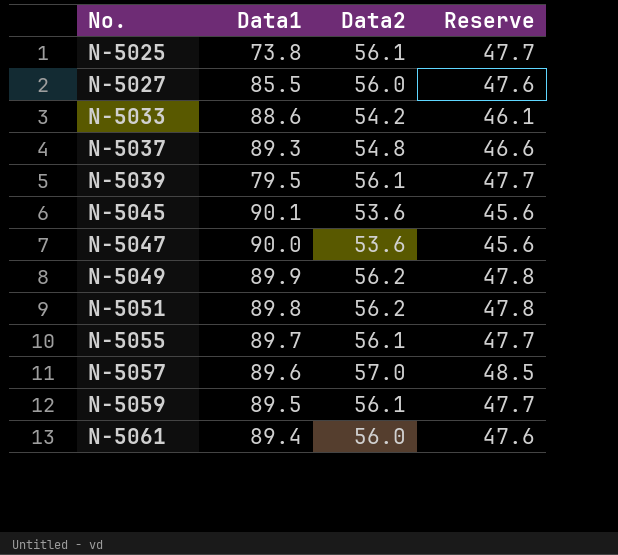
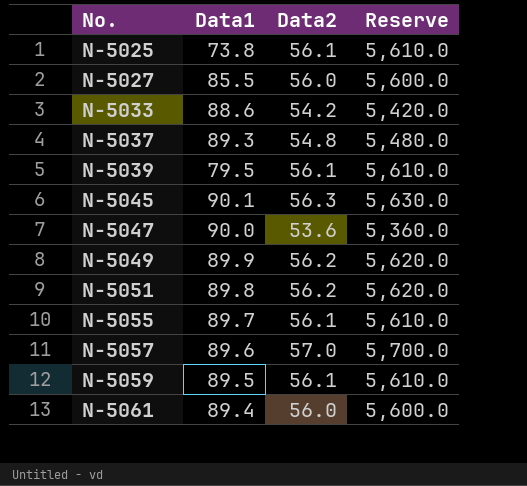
column Reserve | formula: [Data2] * 0.85 -> [Data2] * 100
N-5045 | Data2: 53.6 -> 56.3

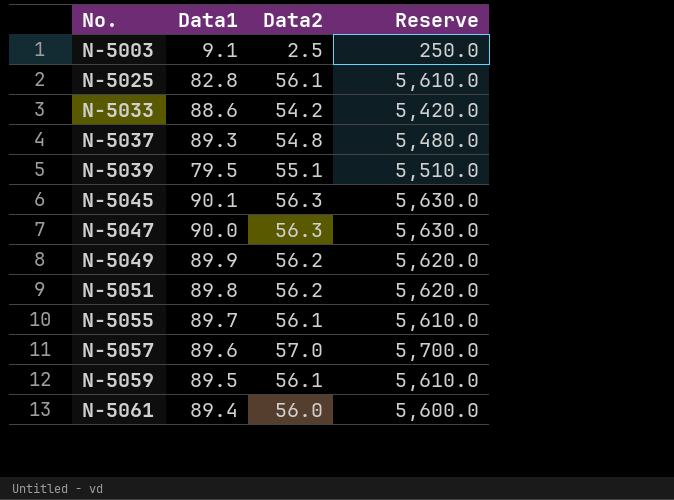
row N-5027: 85.5 | 56.0 | 5,600.0 -> none
row N-5003: none -> 9.1 | 2.5 | 250.0
N-5025 | Data1: 73.8 -> 82.8
N-5039 | Data2: 56.1 -> 55.1
N-5039 | Reserve: 5,610.0 -> 5,510.0
N-5047 | Data2: 53.6 -> 56.3
N-5047 | Reserve: 5,360.0 -> 5,630.0

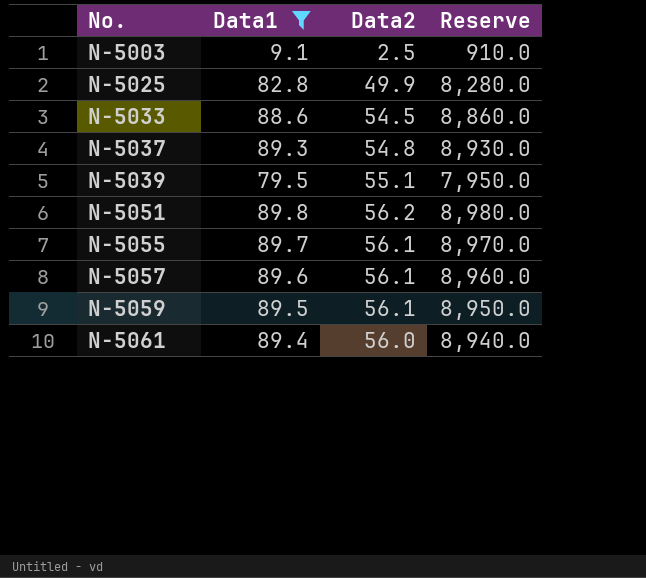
filter: none -> Data1 <= 89.8
column Reserve | formula: [Data2] * 100 -> [Data1] * 100
N-5025 | Data2: 56.1 -> 49.9
N-5033 | Data2: 54.2 -> 54.5
N-5057 | Data2: 57.0 -> 56.1

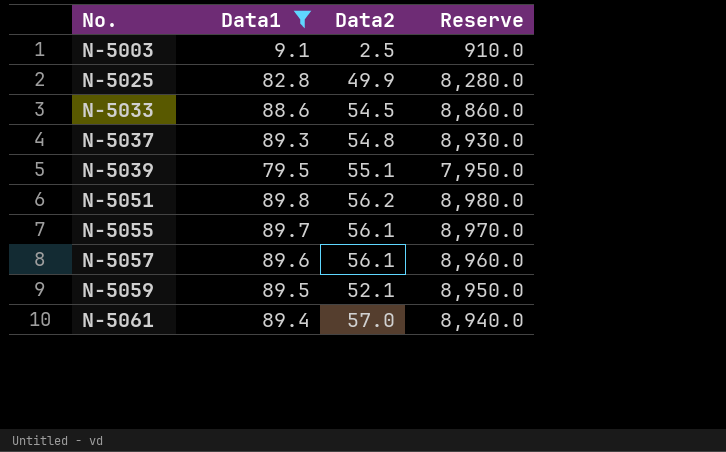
N-5059 | Data2: 56.1 -> 52.1
N-5061 | Data2: 56.0 -> 57.0

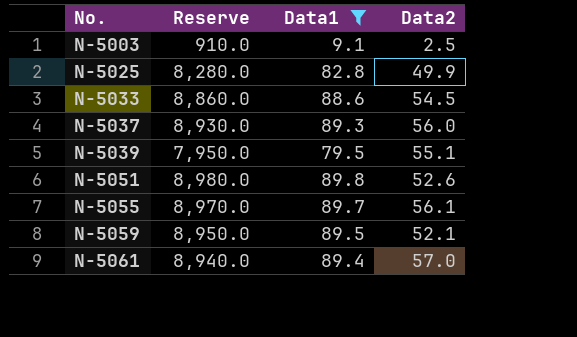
column Reserve | position: 4 -> 2
row N-5057: 89.6 | 56.1 | 8,960.0 -> none
N-5037 | Data2: 54.8 -> 56.0
N-5051 | Data2: 56.2 -> 52.6

